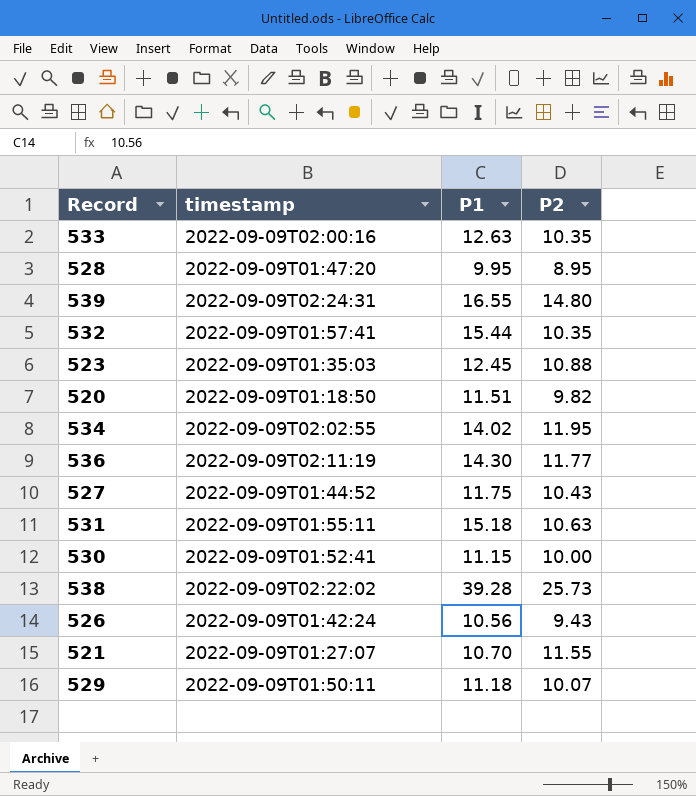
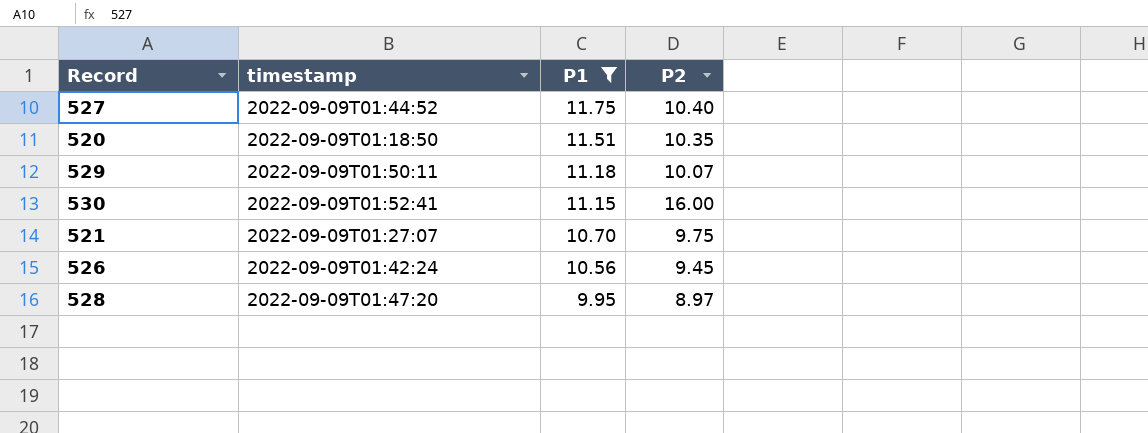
filter: none -> P1 <= 11.75
row order: none -> P1 descending
527 | P2: 10.43 -> 10.40
520 | P2: 9.82 -> 10.35
530 | P2: 10.00 -> 16.00
521 | P2: 11.55 -> 9.75
526 | P2: 9.43 -> 9.45
528 | P2: 8.95 -> 8.97

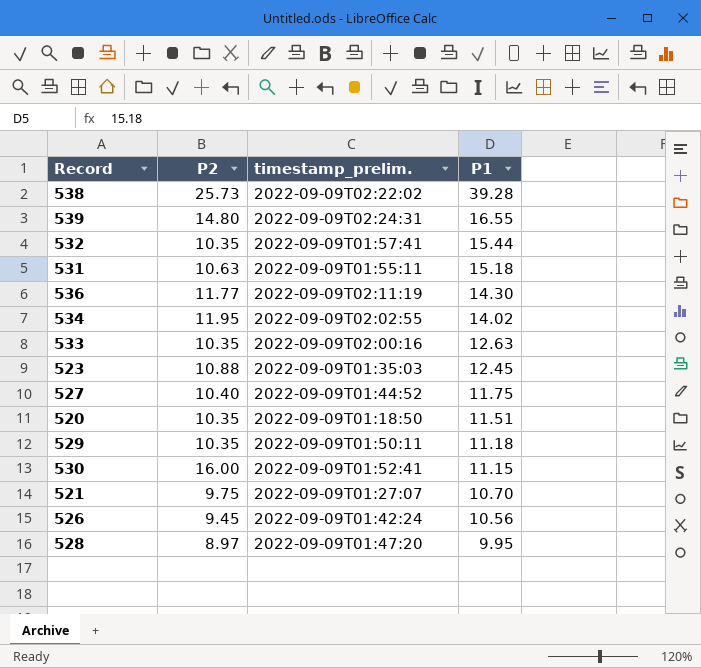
filter: P1 <= 11.75 -> none
column P2 | position: 4 -> 2
column name: timestamp -> timestamp_prelim.
529 | P2: 10.07 -> 10.35

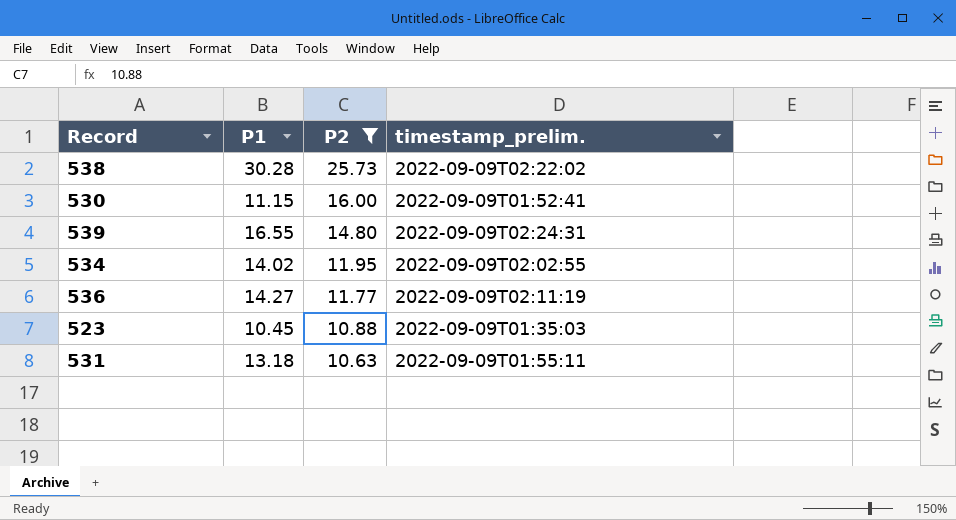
filter: none -> P2 >= 10.63
row order: P1 descending -> P2 descending
column P1 | position: 4 -> 2
538 | P1: 39.28 -> 30.28
536 | P1: 14.30 -> 14.27
523 | P1: 12.45 -> 10.45
531 | P1: 15.18 -> 13.18

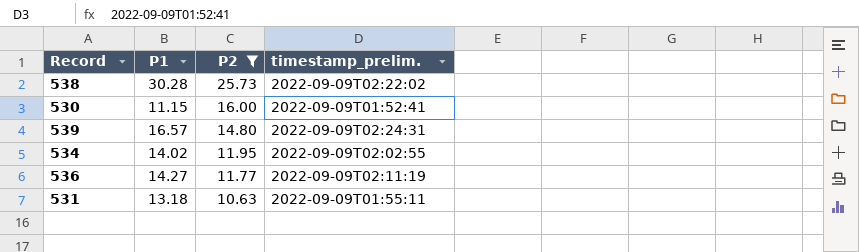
row 523: 10.45 | 10.88 | 2022-09-09T01:35:03 -> none
539 | P1: 16.55 -> 16.57

